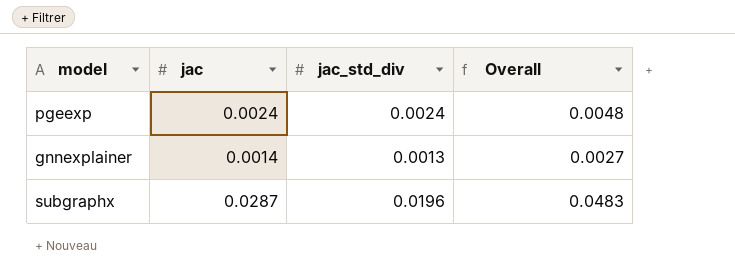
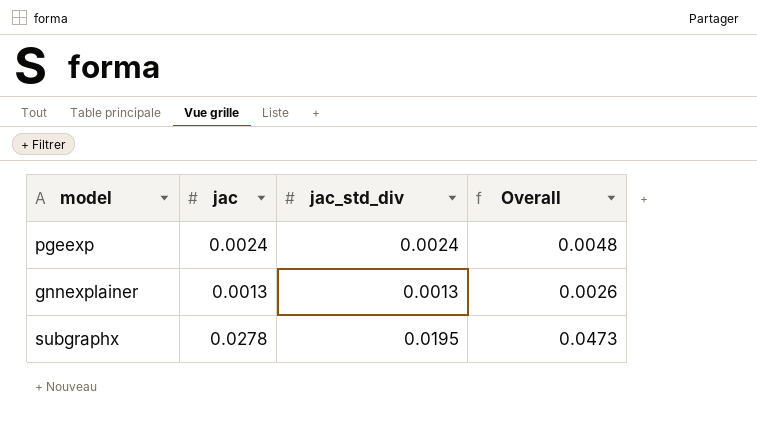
gnnexplainer | jac: 0.0014 -> 0.0013
gnnexplainer | Overall: 0.0027 -> 0.0026
subgraphx | jac: 0.0287 -> 0.0278
subgraphx | jac_std_div: 0.0196 -> 0.0195
subgraphx | Overall: 0.0483 -> 0.0473

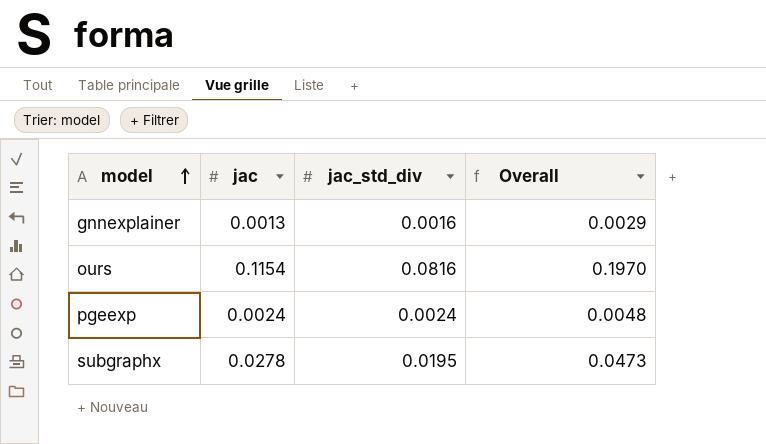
row order: none -> model ascending
gnnexplainer | jac_std_div: 0.0013 -> 0.0016
gnnexplainer | Overall: 0.0026 -> 0.0029
row ours: none -> 0.1154 | 0.0816 | 0.1970

